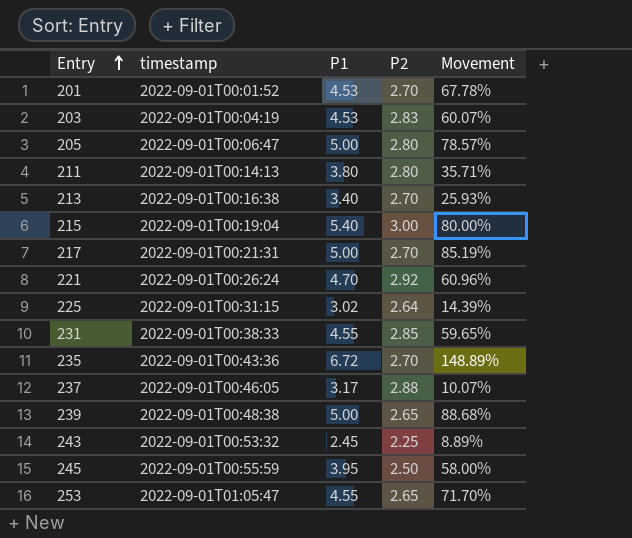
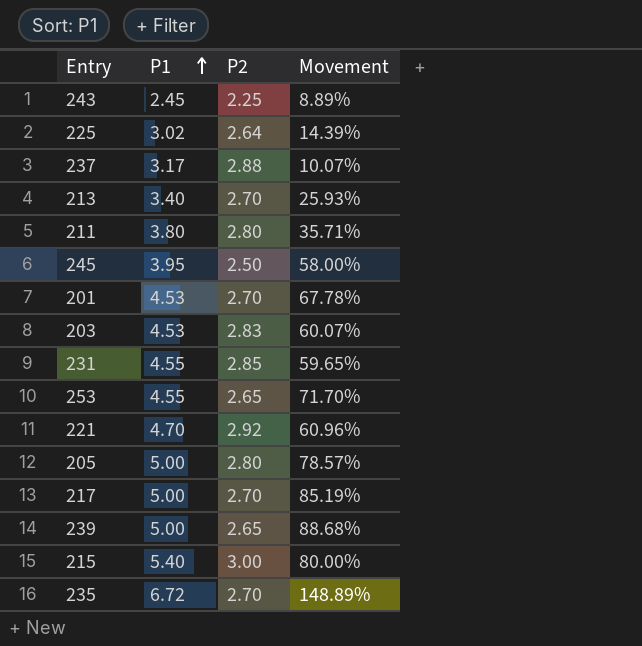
row order: Entry ascending -> P1 ascending
column timestamp | position: 2 -> none

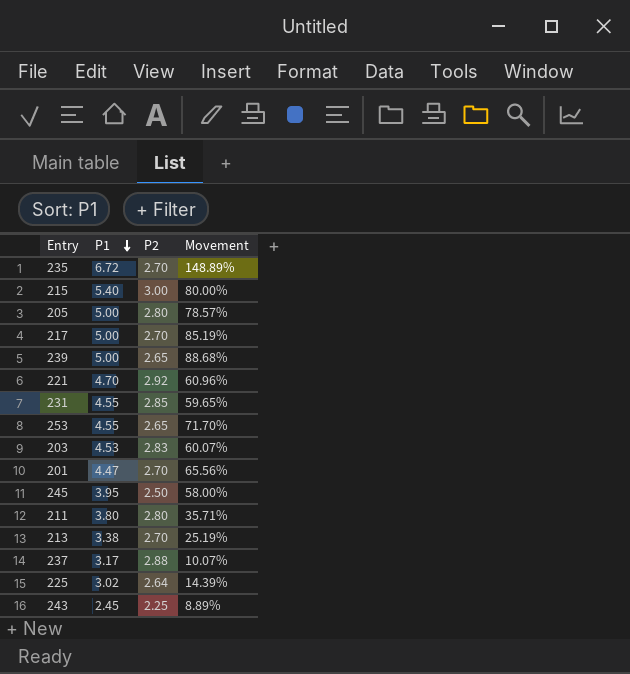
row order: P1 ascending -> P1 descending
201 | P1: 4.53 -> 4.47
201 | Movement: 67.78% -> 65.56%
213 | P1: 3.40 -> 3.38
213 | Movement: 25.93% -> 25.19%

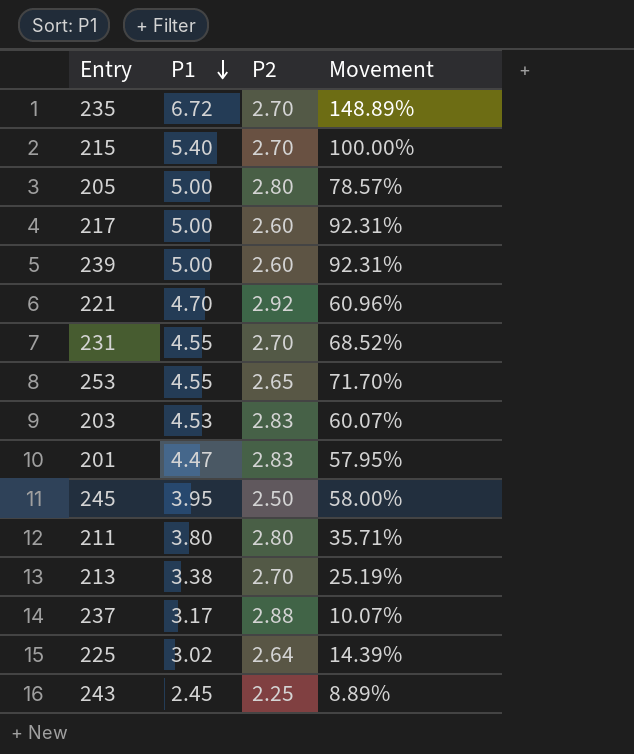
215 | P2: 3.00 -> 2.70
215 | Movement: 80.00% -> 100.00%
217 | P2: 2.70 -> 2.60
217 | Movement: 85.19% -> 92.31%
239 | P2: 2.65 -> 2.60
239 | Movement: 88.68% -> 92.31%
231 | P2: 2.85 -> 2.70
231 | Movement: 59.65% -> 68.52%
201 | P2: 2.70 -> 2.83
201 | Movement: 65.56% -> 57.95%

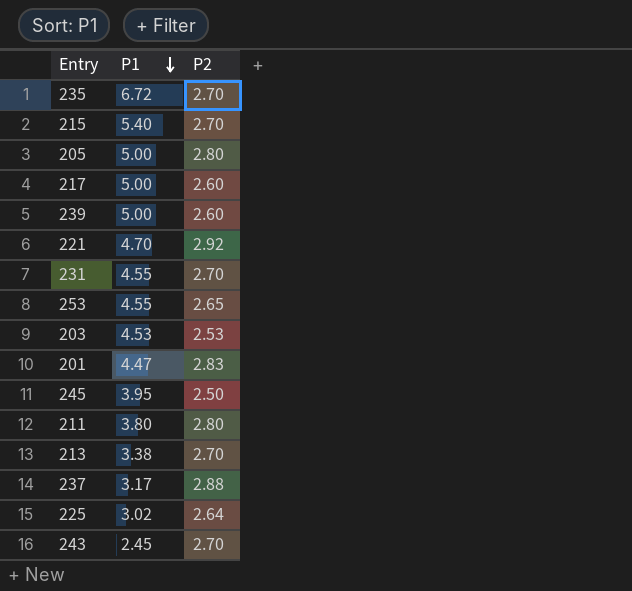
column Movement | formula: ([P1] - [P2]) / [P2] -> none
203 | P2: 2.83 -> 2.53
243 | P2: 2.25 -> 2.70

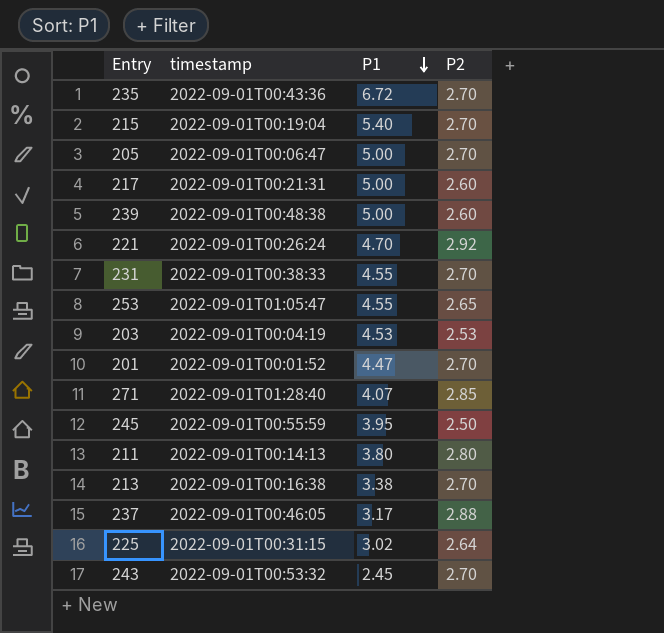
column timestamp | position: none -> 2
205 | P2: 2.80 -> 2.70
201 | P2: 2.83 -> 2.70
row 271: none -> 2022-09-01T01:28:40 | 4.07 | 2.85

